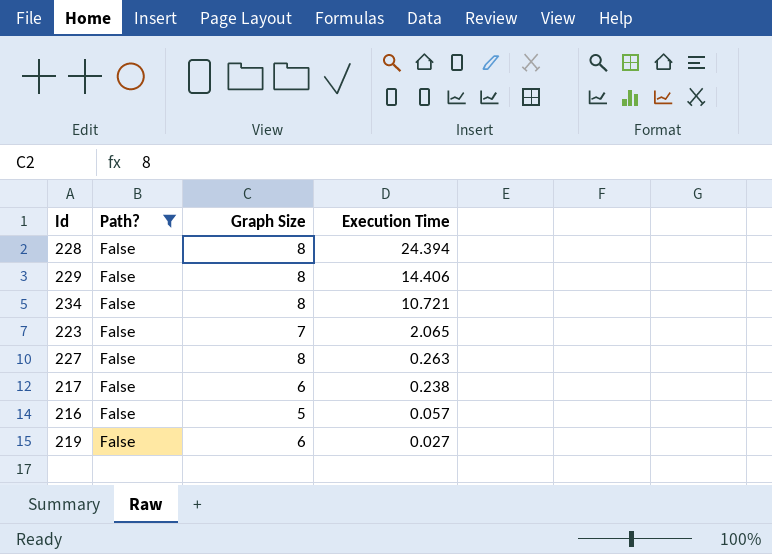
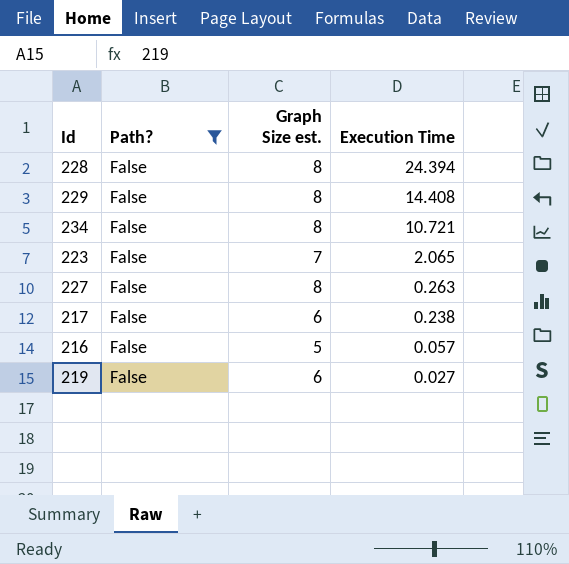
column name: Graph Size -> Graph Size est.
229 | Execution Time: 14.406 -> 14.408

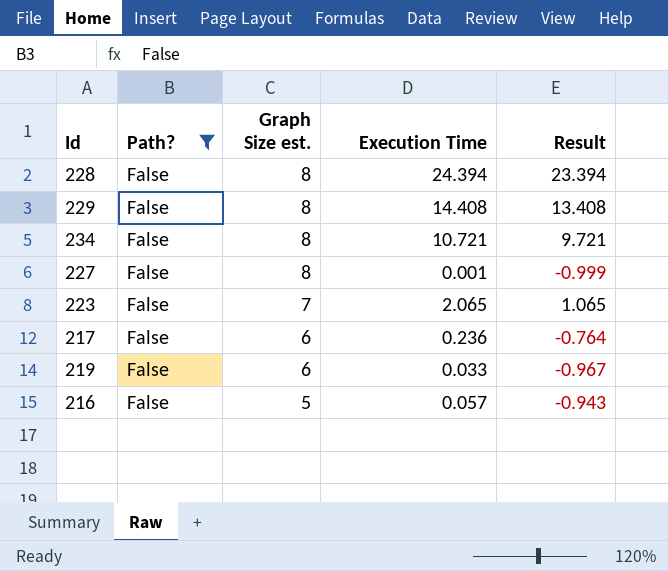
row order: Execution Time descending -> Graph Size est. descending
column Result | formula: none -> [Execution Time] - 1
227 | Execution Time: 0.263 -> 0.001
217 | Execution Time: 0.238 -> 0.236
219 | Execution Time: 0.027 -> 0.033

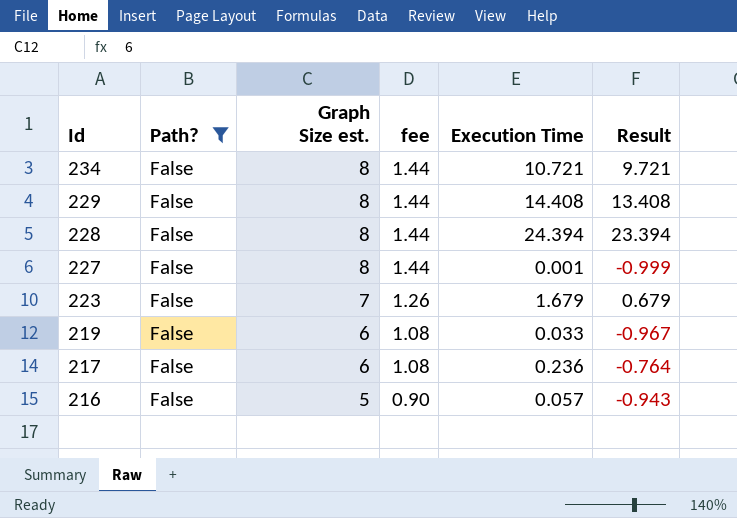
row order: Graph Size est. descending -> Id descending
column fee | formula: none -> [Graph Size est.] * 0.18
223 | Execution Time: 2.065 -> 1.679
223 | Result: 1.065 -> 0.679

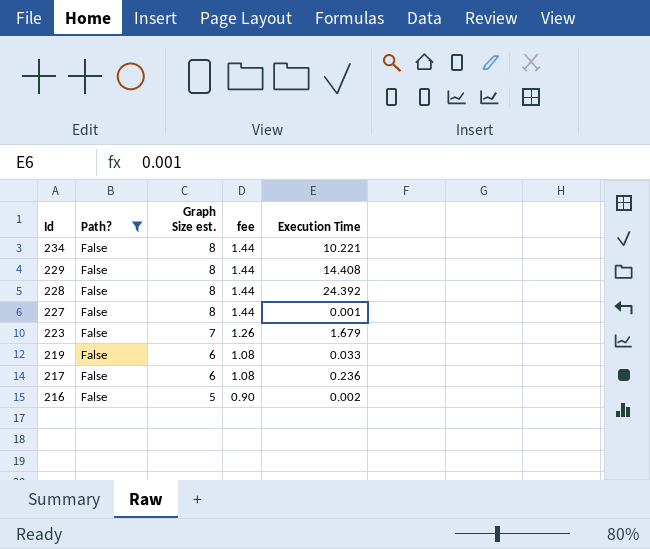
column Result | formula: [Execution Time] - 1 -> none
234 | Execution Time: 10.721 -> 10.221
228 | Execution Time: 24.394 -> 24.392
216 | Execution Time: 0.057 -> 0.002

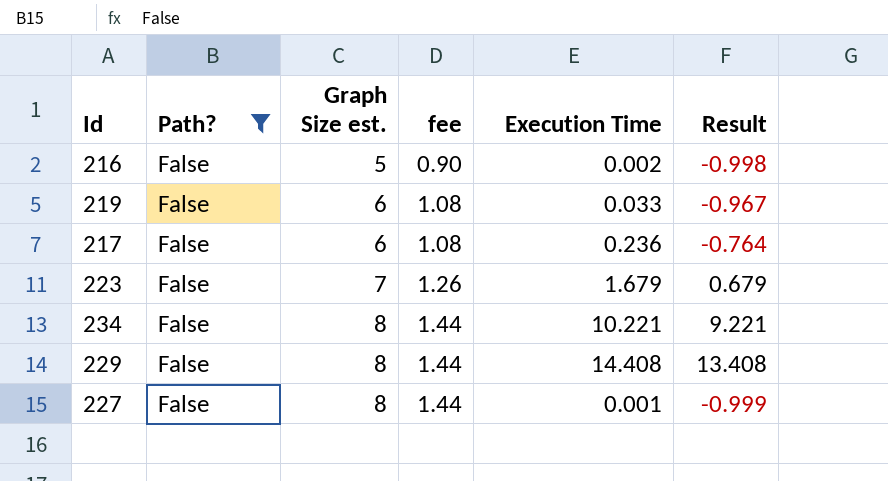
row order: Id descending -> Graph Size est. ascending
column Result | formula: none -> [Execution Time] - 1
row 228: False | 8 | 1.44 | 24.392 -> none

